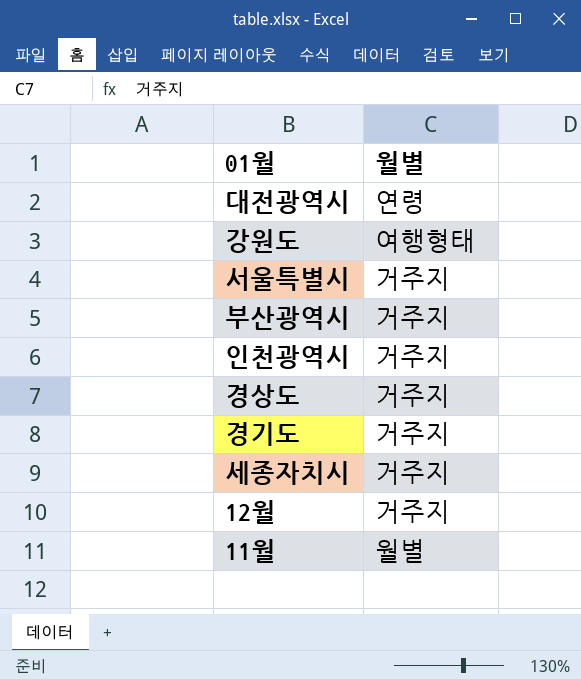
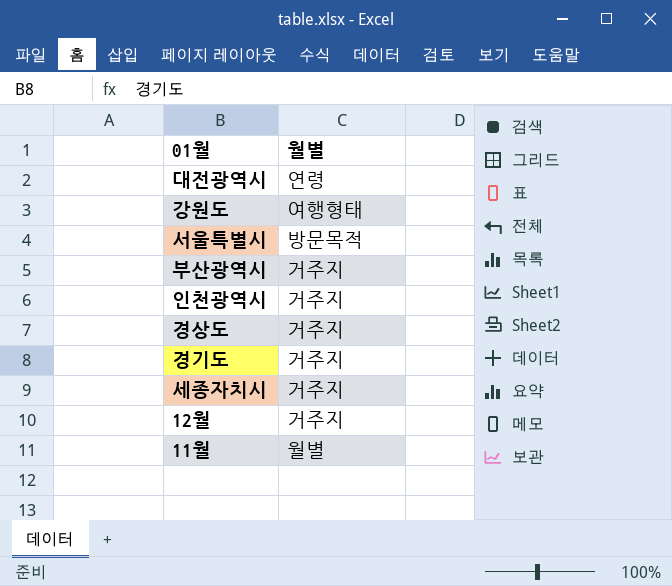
서울특별시 | 월별: 거주지 -> 방문목적

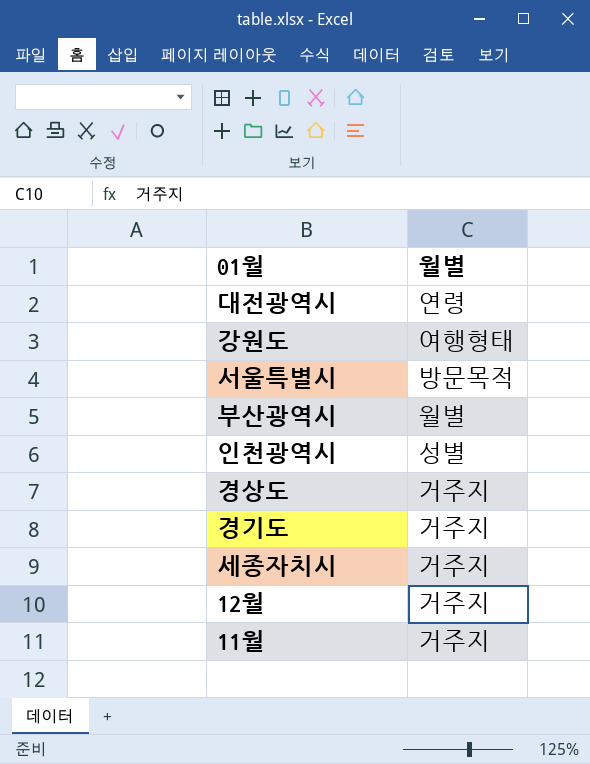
부산광역시 | 월별: 거주지 -> 월별
인천광역시 | 월별: 거주지 -> 성별
11월 | 월별: 월별 -> 거주지

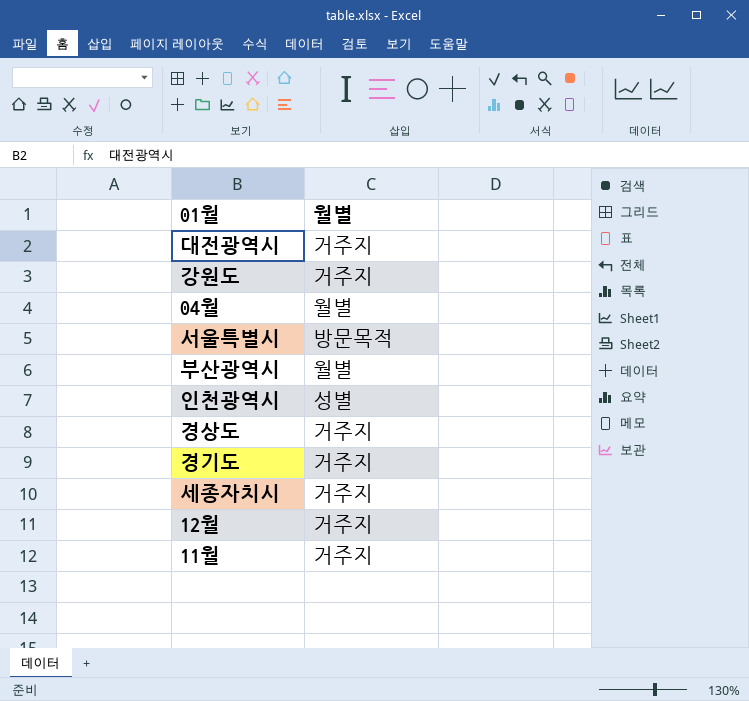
대전광역시 | 월별: 연령 -> 거주지
강원도 | 월별: 여행형태 -> 거주지
row 04월: none -> 월별

